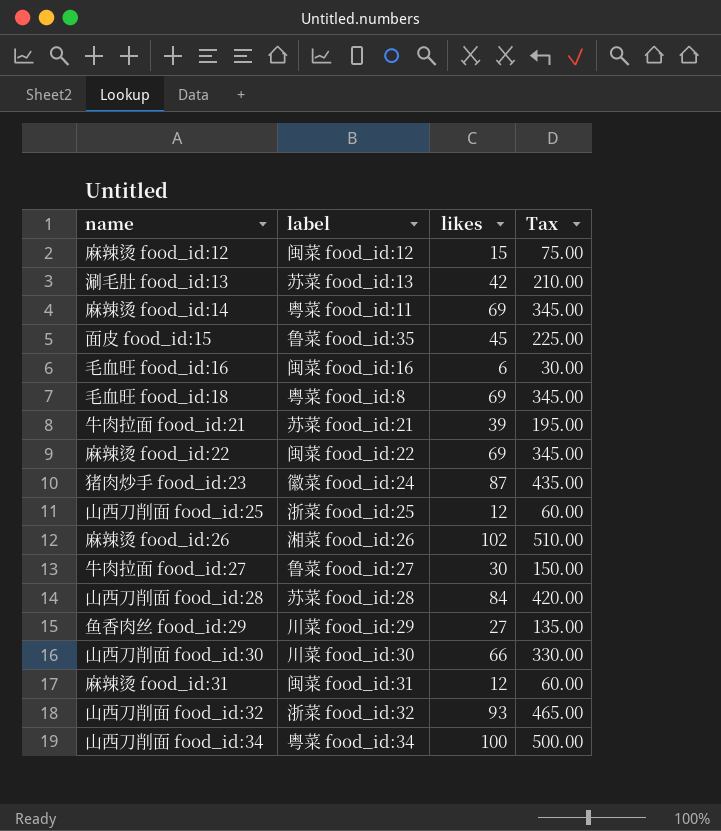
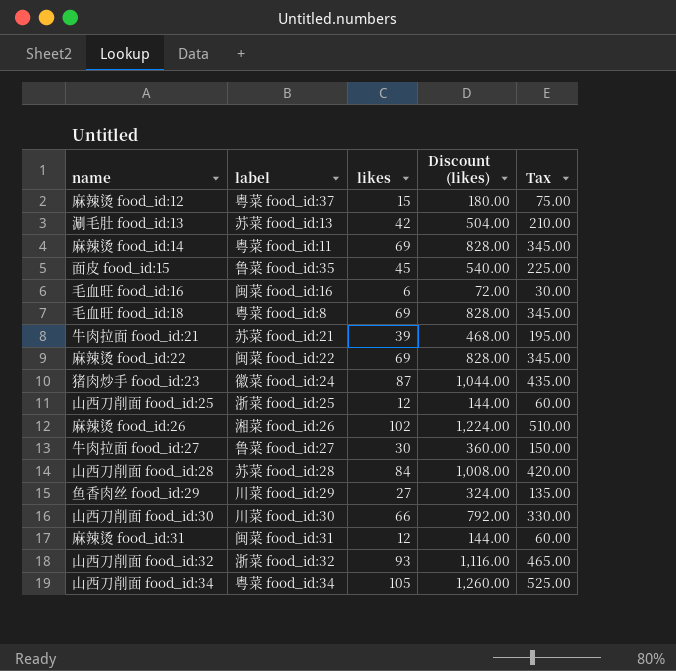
column Discount (likes) | formula: none -> [likes] * 12
麻辣烫 food_id:12 | label: 闽菜 food_id:12 -> 粤菜 food_id:37
山西刀削面 food_id:34 | likes: 100 -> 105
山西刀削面 food_id:34 | Tax: 500.00 -> 525.00

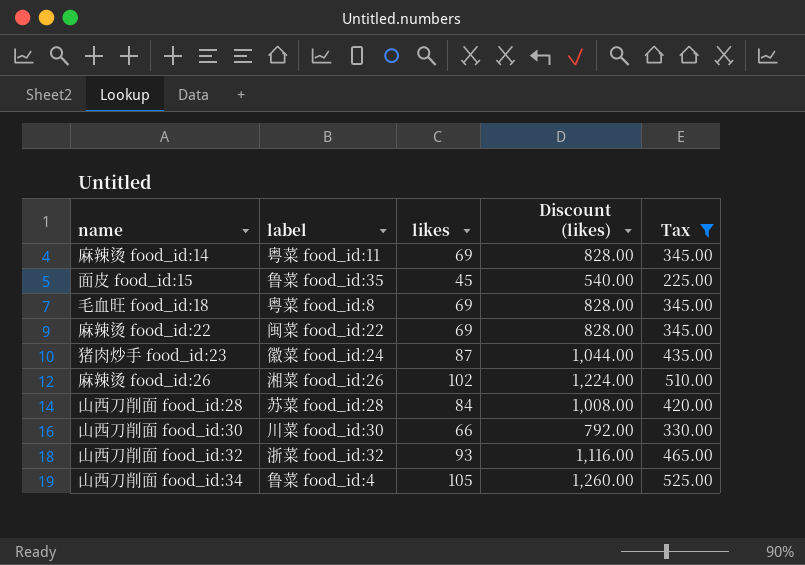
filter: none -> Tax >= 225.00
山西刀削面 food_id:34 | label: 粤菜 food_id:34 -> 鲁菜 food_id:4

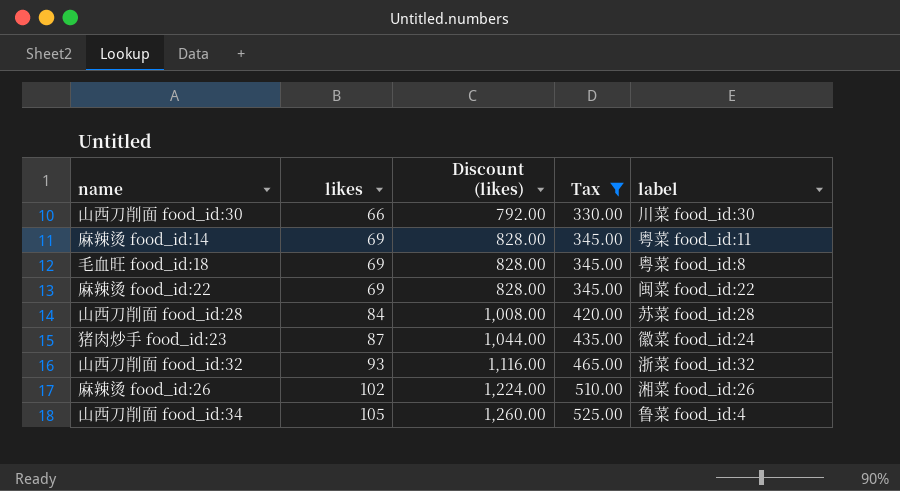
row order: none -> likes ascending
column label | position: 2 -> 5
row 面皮 food_id:15: 鲁菜 food_id:35 | 45 | 540.00 | 225.00 -> none

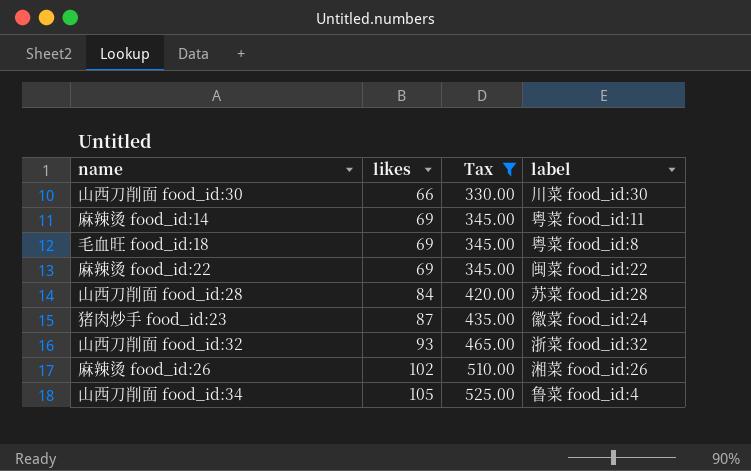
column Discount (likes) | formula: [likes] * 12 -> none

